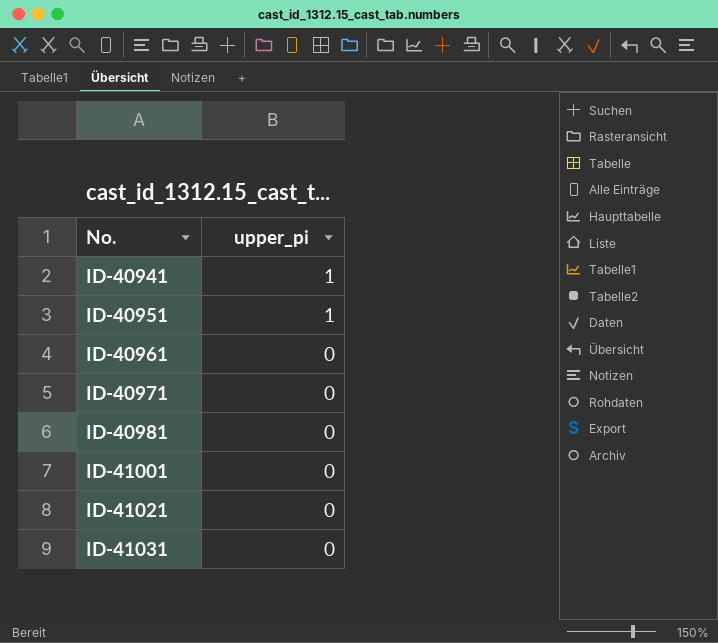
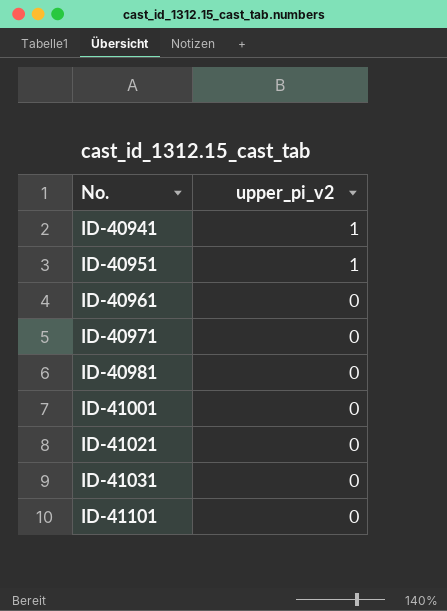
column name: upper_pi -> upper_pi_v2
row ID-41101: none -> 0

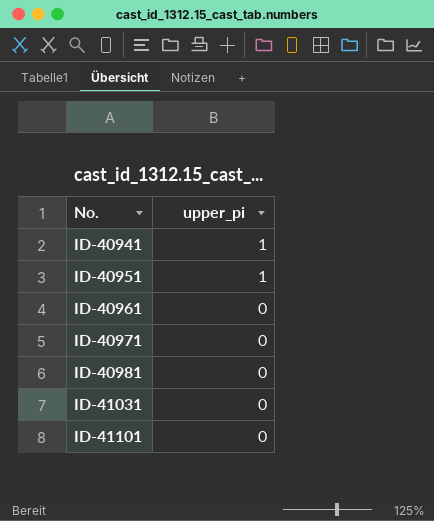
column name: upper_pi_v2 -> upper_pi
row ID-41001: 0 -> none
row ID-41021: 0 -> none

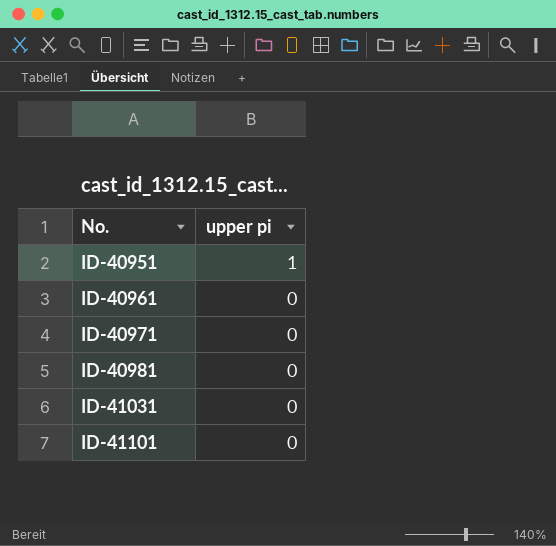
column name: upper_pi -> upper pi
row ID-40941: 1 -> none

